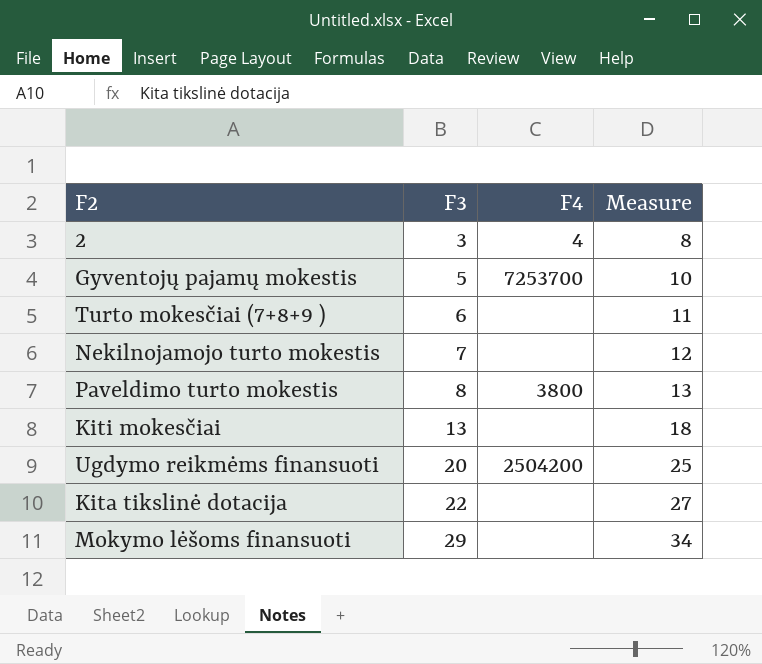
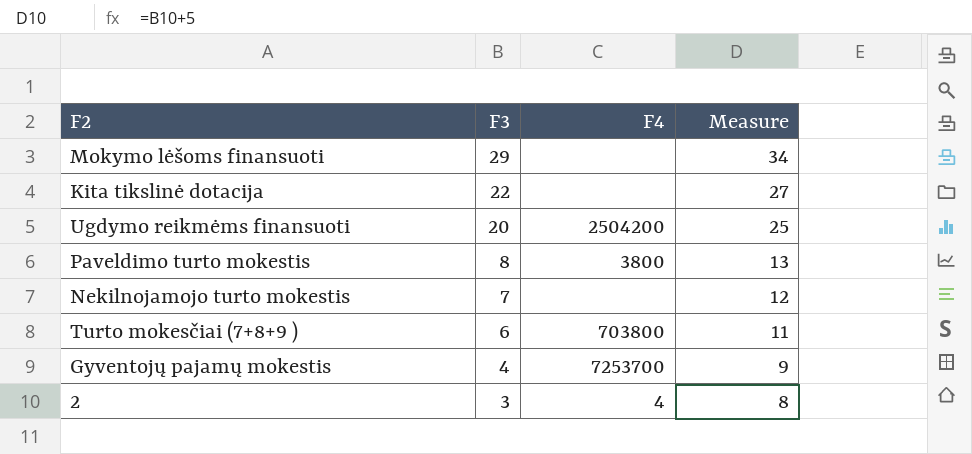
row order: F3 ascending -> F3 descending
row Kiti mokesčiai: 13 | none | 18 -> none
Turto mokesčiai (7+8+9 ) | F4: none -> 703800
Gyventojų pajamų mokestis | F3: 5 -> 4
Gyventojų pajamų mokestis | Measure: 10 -> 9

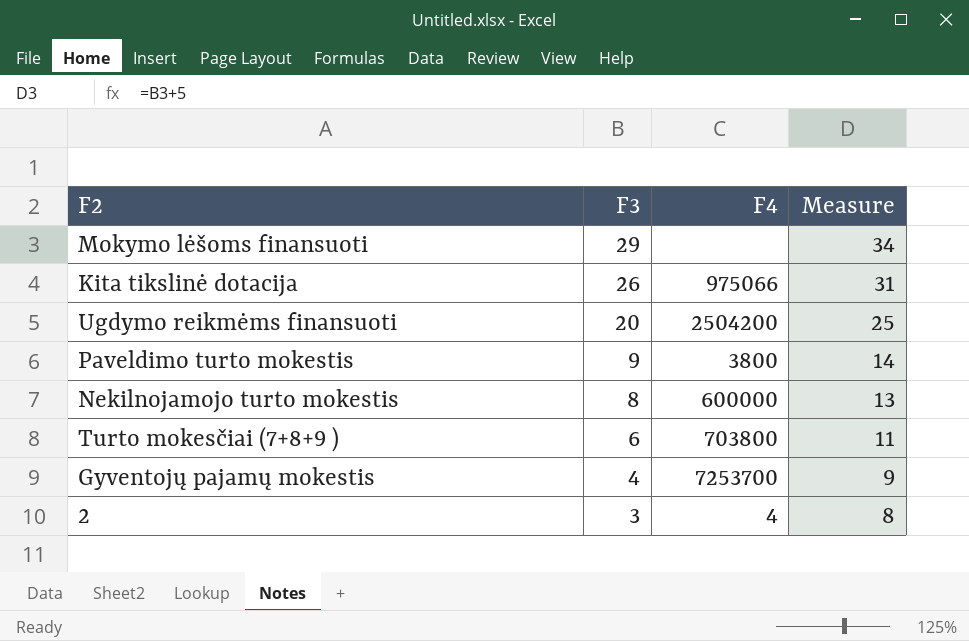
Kita tikslinė dotacija | F3: 22 -> 26
Kita tikslinė dotacija | F4: none -> 975066
Kita tikslinė dotacija | Measure: 27 -> 31
Paveldimo turto mokestis | F3: 8 -> 9
Paveldimo turto mokestis | Measure: 13 -> 14
Nekilnojamojo turto mokestis | F3: 7 -> 8
Nekilnojamojo turto mokestis | F4: none -> 600000
Nekilnojamojo turto mokestis | Measure: 12 -> 13

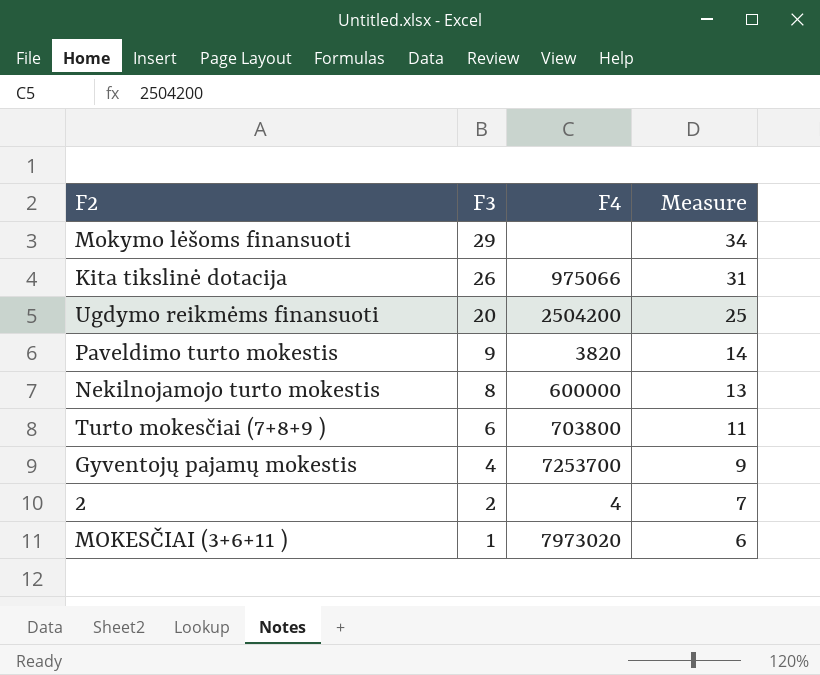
Paveldimo turto mokestis | F4: 3800 -> 3820
2 | F3: 3 -> 2
2 | Measure: 8 -> 7
row MOKESČIAI (3+6+11 ): none -> 1 | 7973020 | 6

